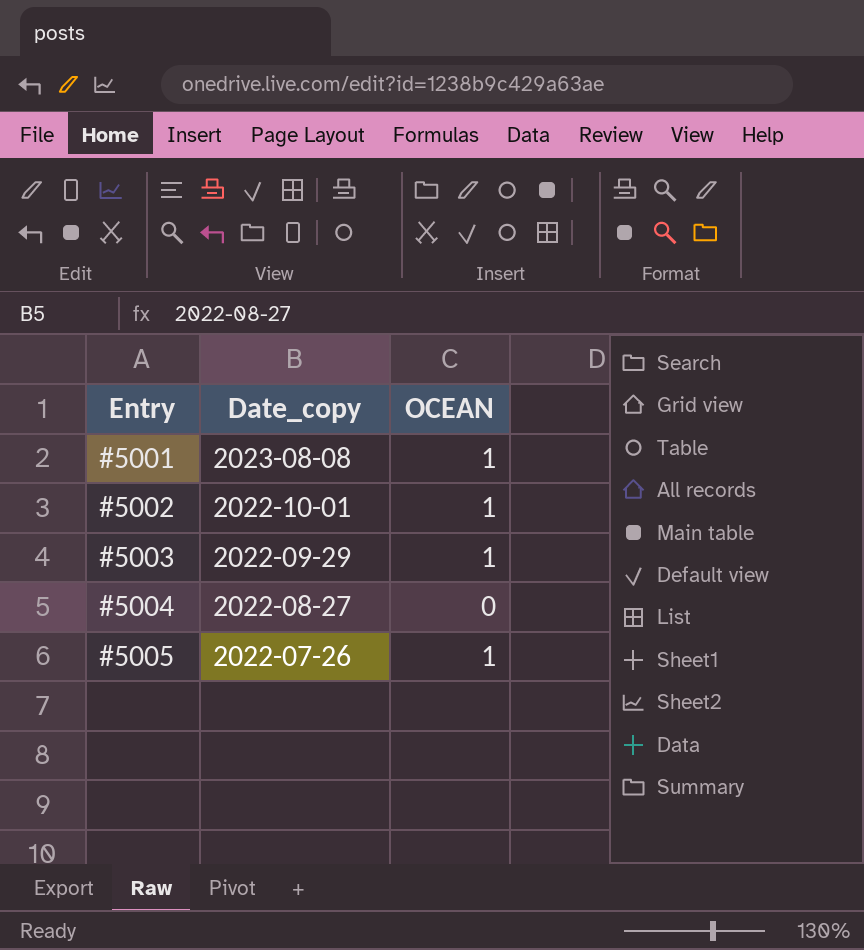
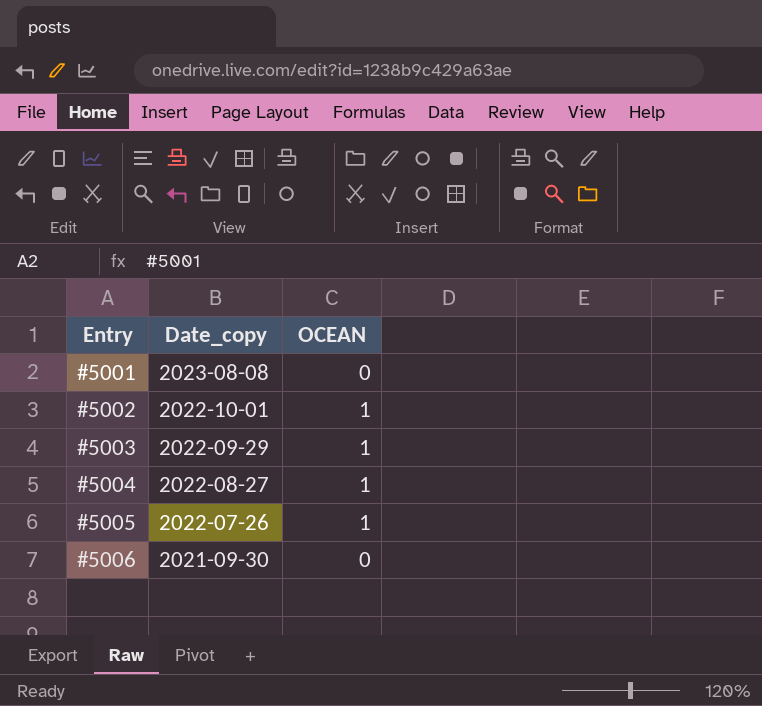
#5001 | OCEAN: 1 -> 0
#5004 | OCEAN: 0 -> 1
row #5006: none -> 2021-09-30 | 0

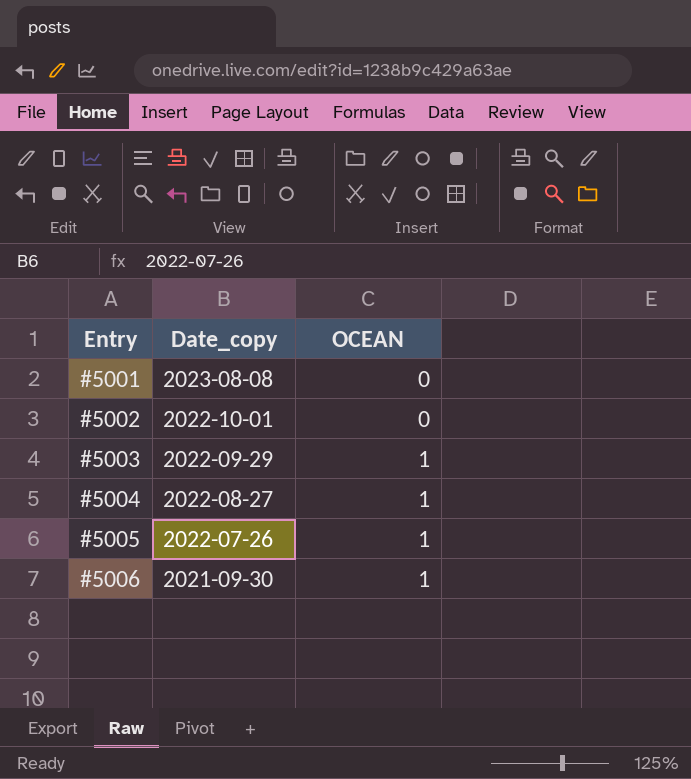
#5002 | OCEAN: 1 -> 0
#5006 | OCEAN: 0 -> 1

